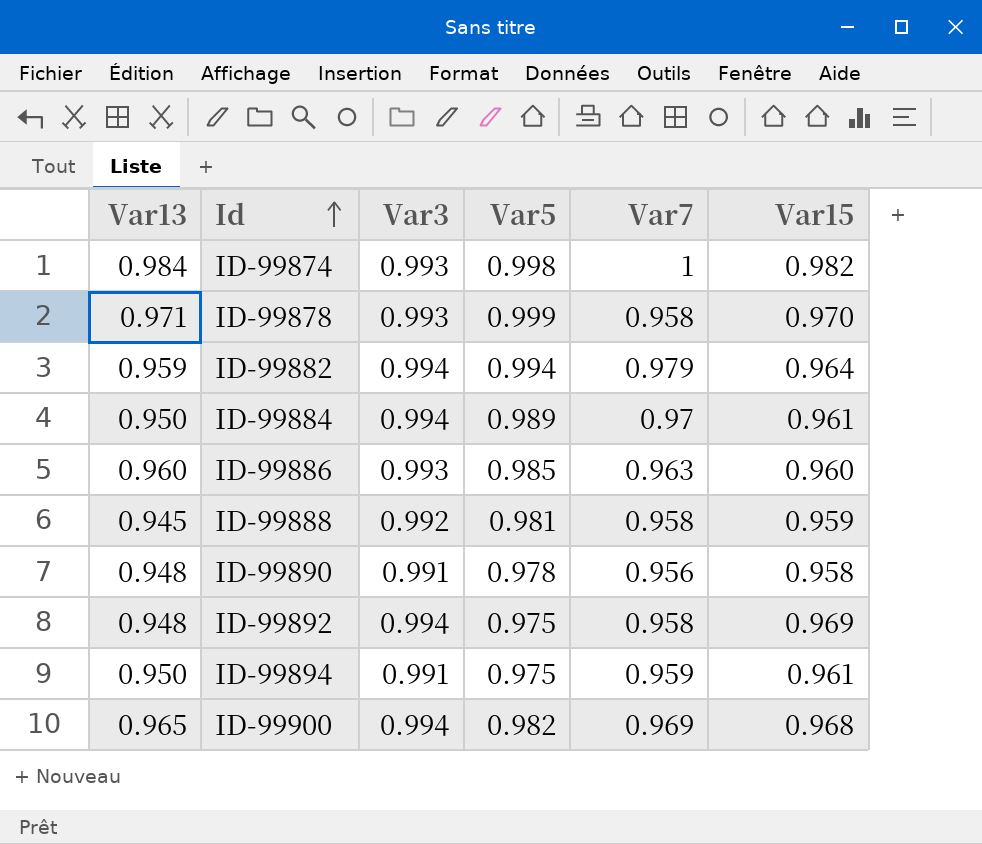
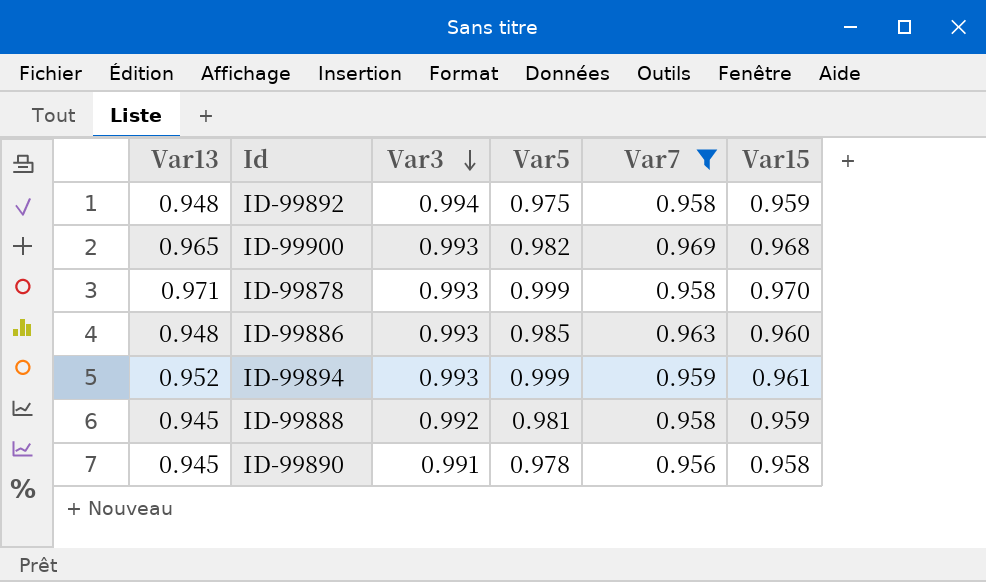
filter: none -> Var7 <= 0.969
row order: Id ascending -> Var3 descending
ID-99892 | Var15: 0.969 -> 0.959
ID-99900 | Var3: 0.994 -> 0.993
ID-99886 | Var13: 0.960 -> 0.948
ID-99894 | Var13: 0.950 -> 0.952
ID-99894 | Var3: 0.991 -> 0.993
ID-99894 | Var5: 0.975 -> 0.999
ID-99890 | Var13: 0.948 -> 0.945

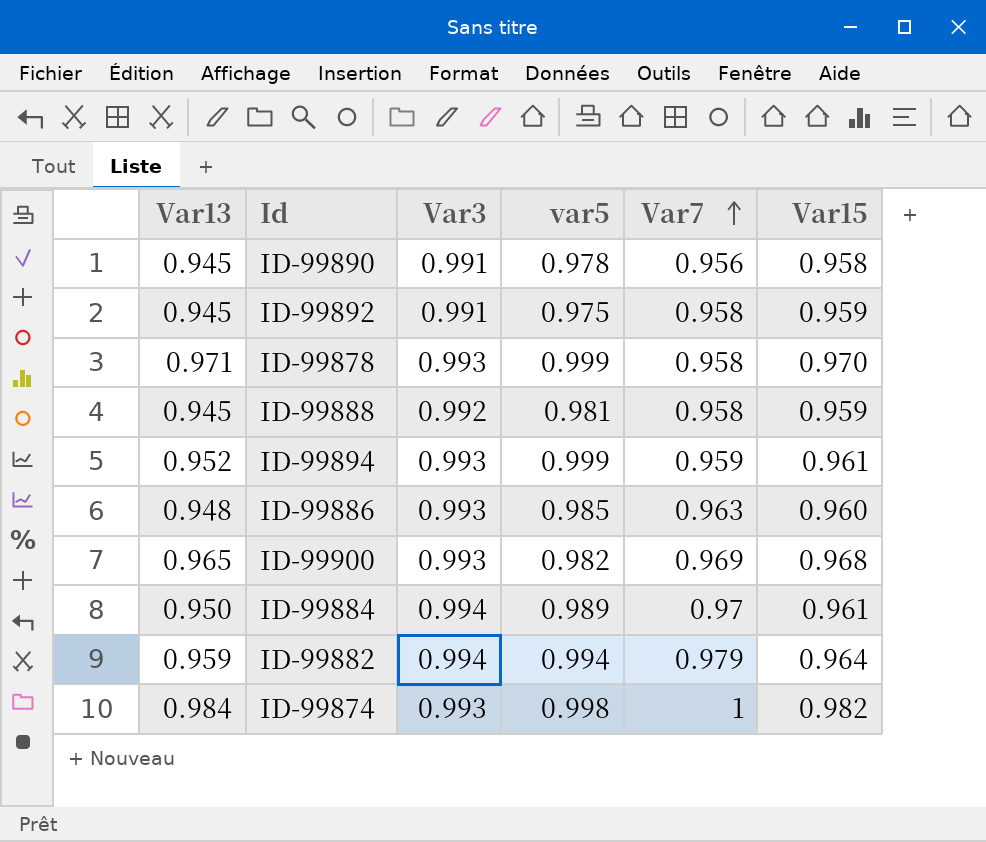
filter: Var7 <= 0.969 -> none
row order: Var3 descending -> Var7 ascending
column name: Var5 -> var5
ID-99892 | Var13: 0.948 -> 0.945
ID-99892 | Var3: 0.994 -> 0.991

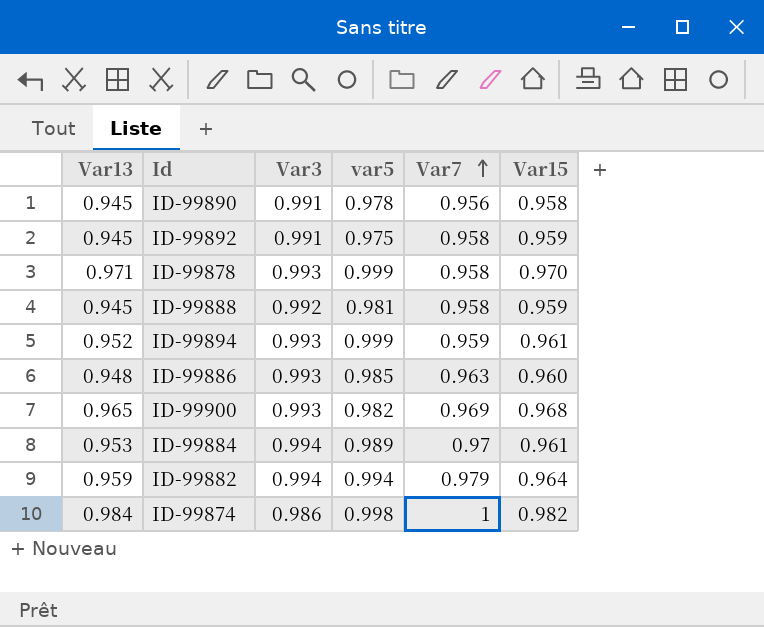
ID-99884 | Var13: 0.950 -> 0.953
ID-99874 | Var3: 0.993 -> 0.986

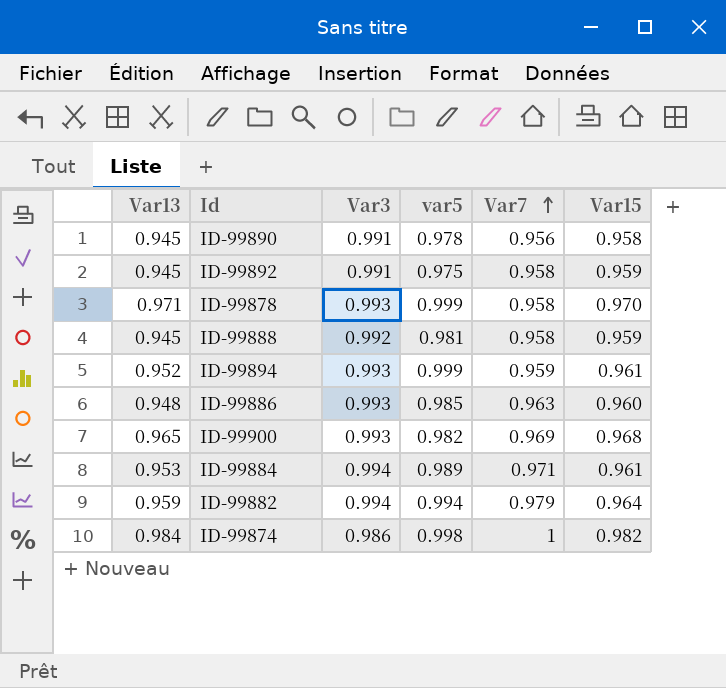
ID-99884 | Var7: 0.97 -> 0.971

